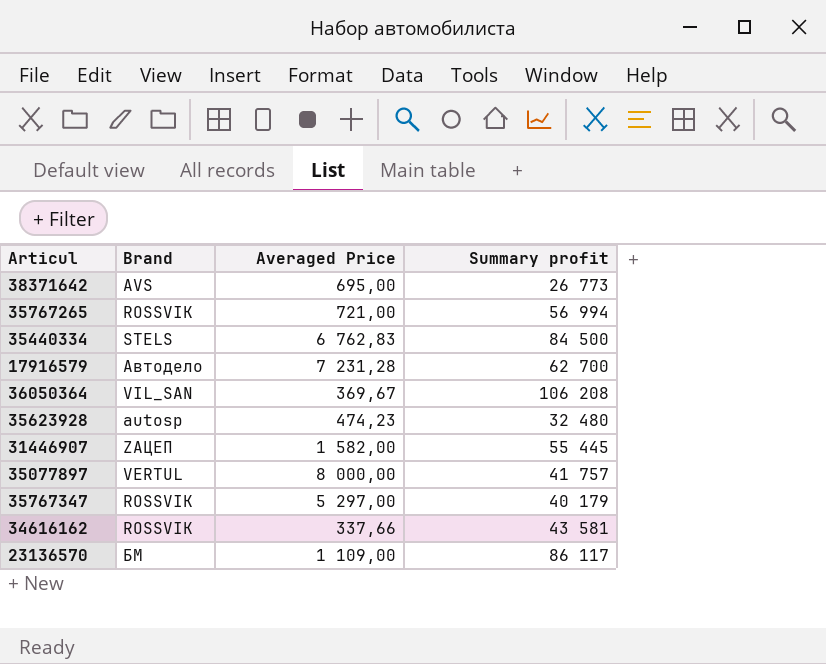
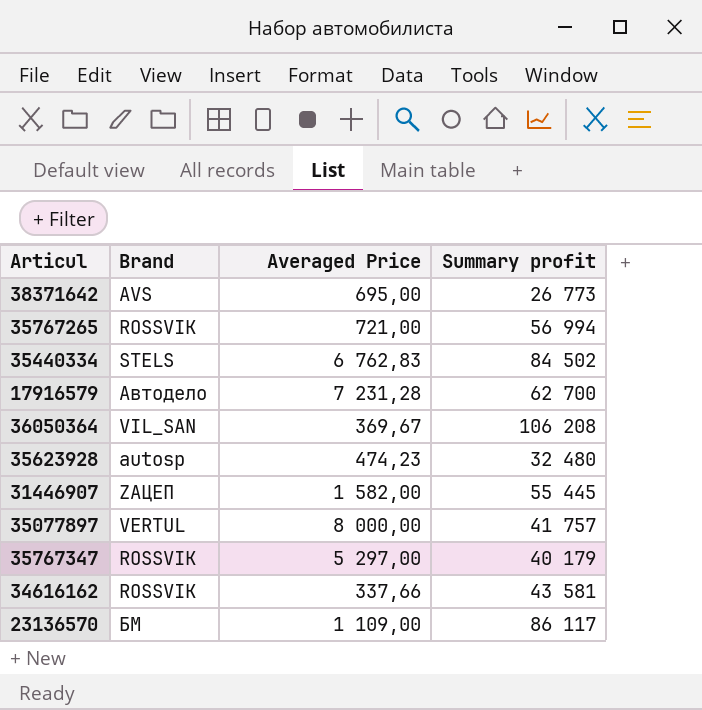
35440334 | Summary profit: 84 500 -> 84 502

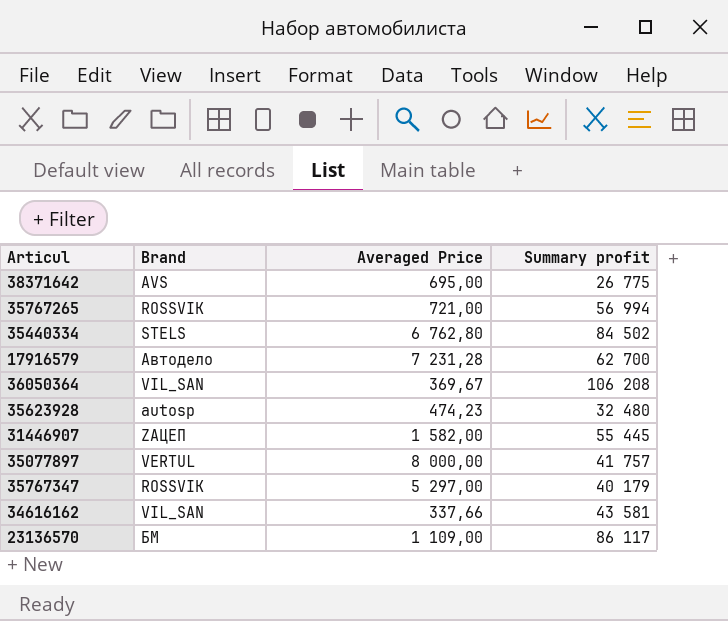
38371642 | Summary profit: 26 773 -> 26 775
35440334 | Averaged Price: 6 762,83 -> 6 762,80
34616162 | Brand: ROSSVIK -> VIL_SAN

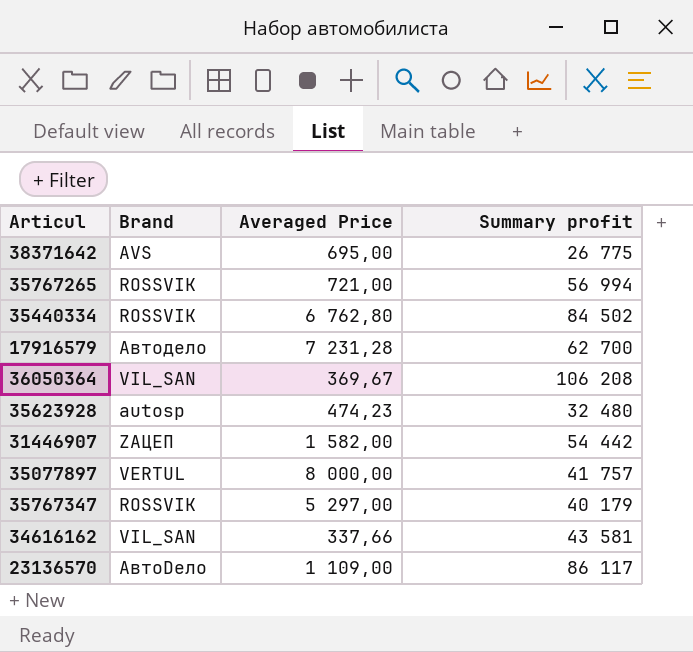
35440334 | Brand: STELS -> ROSSVIK
31446907 | Summary profit: 55 445 -> 54 442
23136570 | Brand: БМ -> АвтоDело

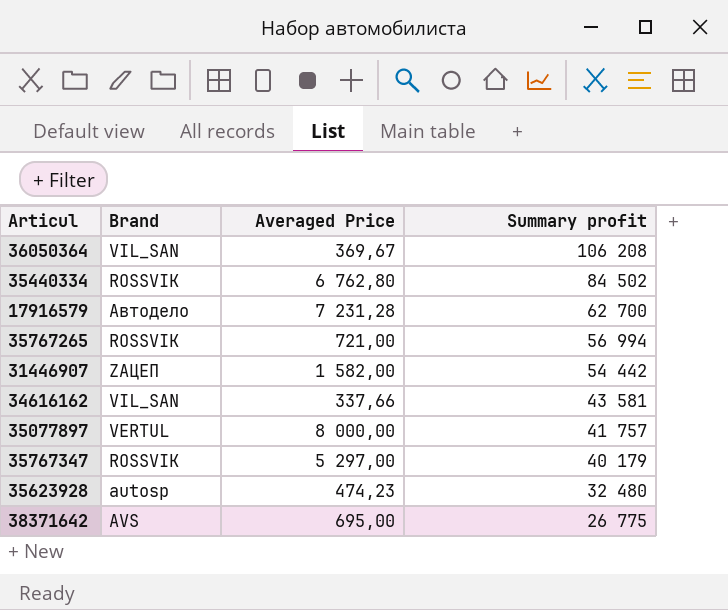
row order: none -> Summary profit descending
row 23136570: АвтоDело | 1 109,00 | 86 117 -> none

